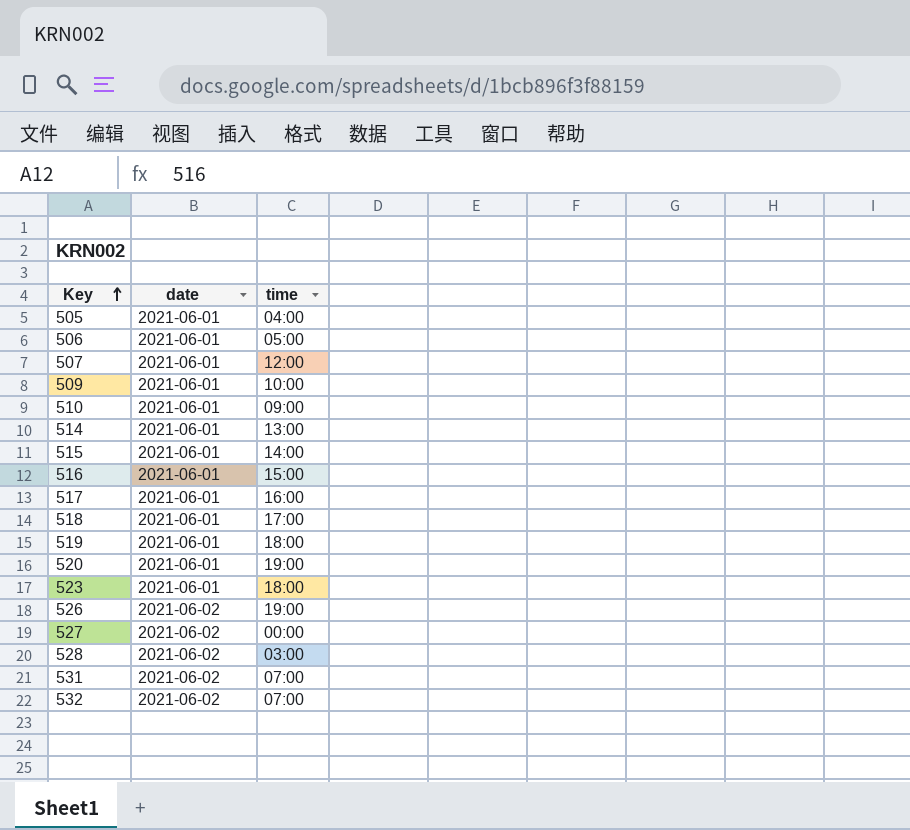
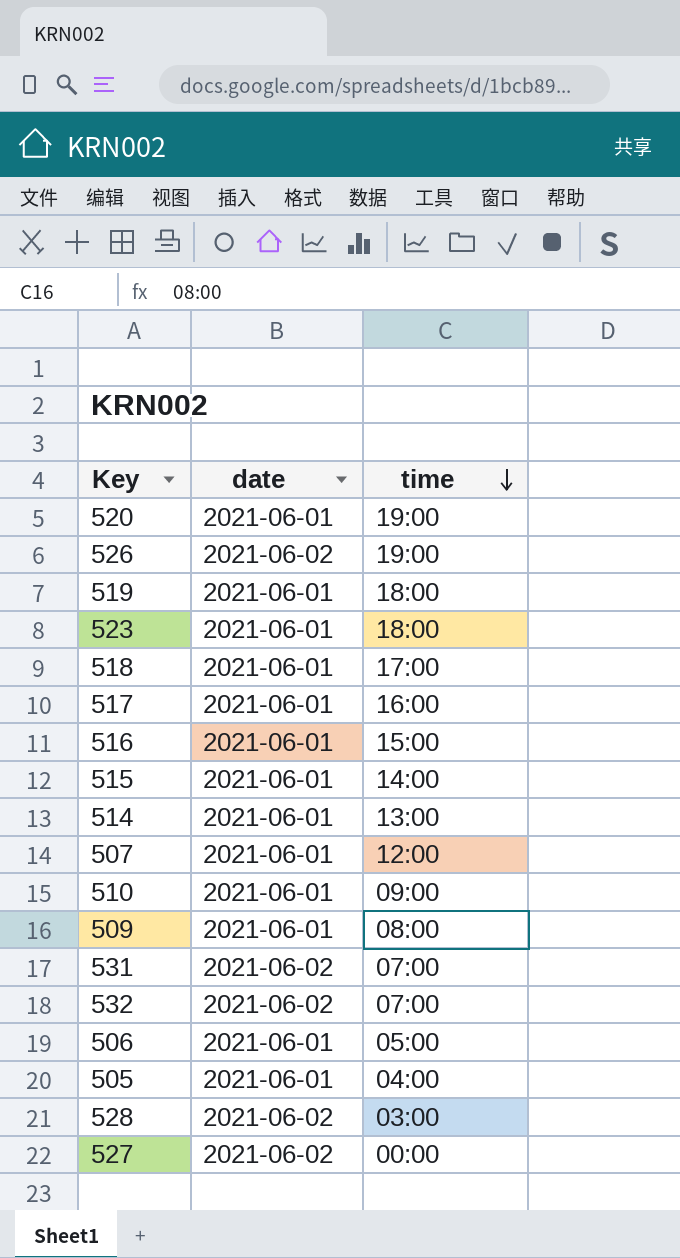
row order: Key ascending -> time descending
509 | time: 10:00 -> 08:00

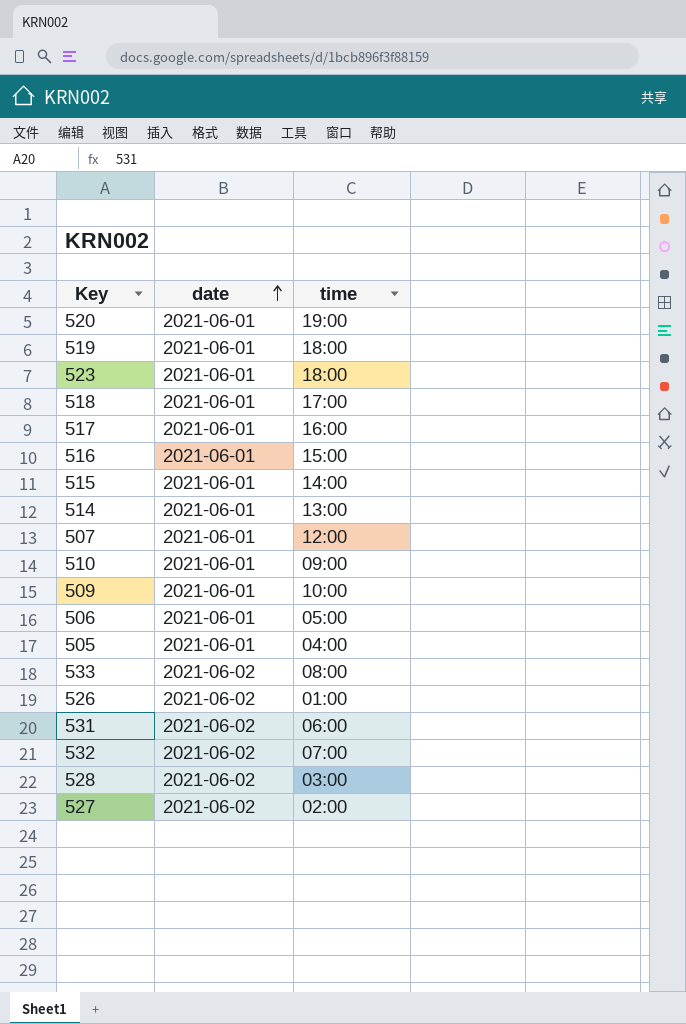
row order: time descending -> date ascending
509 | time: 08:00 -> 10:00
row 533: none -> 2021-06-02 | 08:00
526 | time: 19:00 -> 01:00
531 | time: 07:00 -> 06:00
527 | time: 00:00 -> 02:00

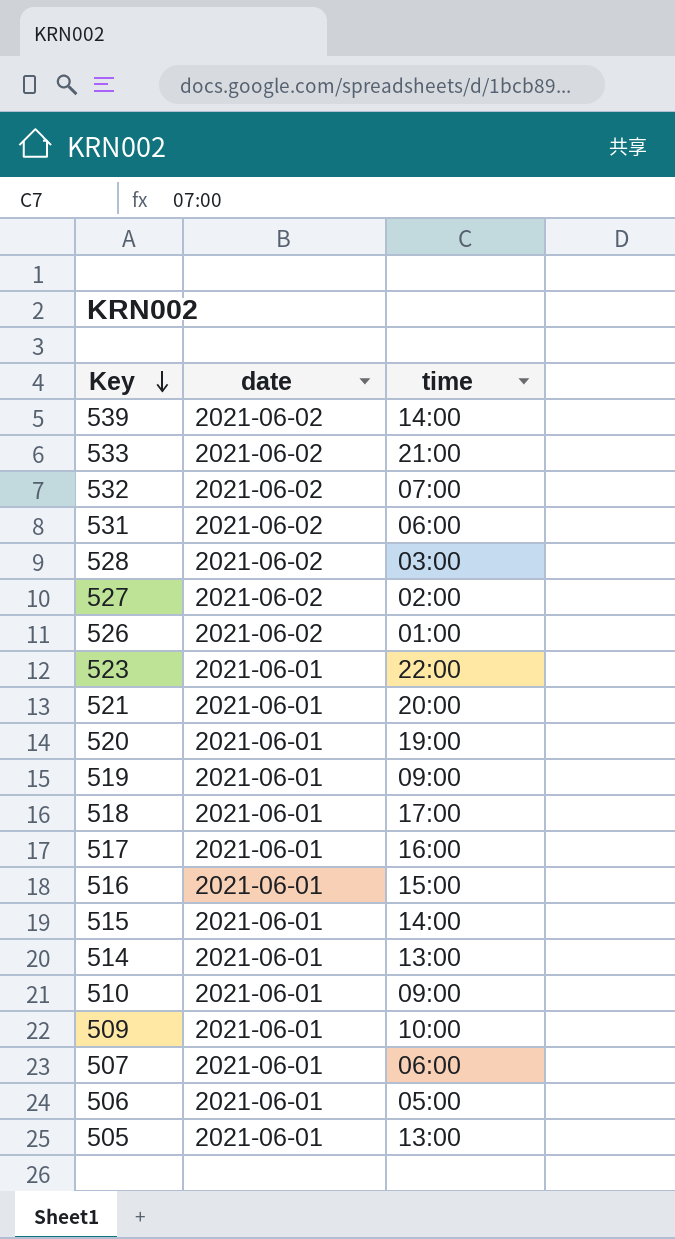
row order: date ascending -> Key descending
row 539: none -> 2021-06-02 | 14:00
533 | time: 08:00 -> 21:00
523 | time: 18:00 -> 22:00
row 521: none -> 2021-06-01 | 20:00
519 | time: 18:00 -> 09:00
507 | time: 12:00 -> 06:00
505 | time: 04:00 -> 13:00

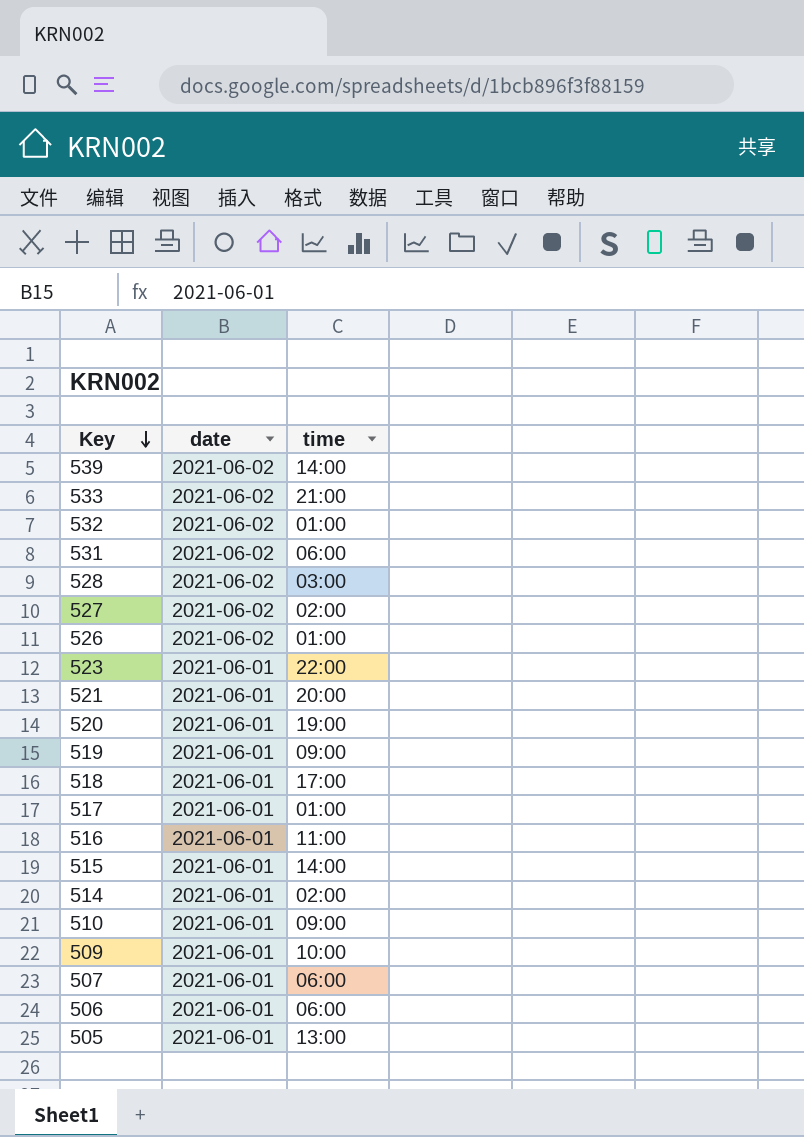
532 | time: 07:00 -> 01:00
517 | time: 16:00 -> 01:00
516 | time: 15:00 -> 11:00
514 | time: 13:00 -> 02:00
506 | time: 05:00 -> 06:00

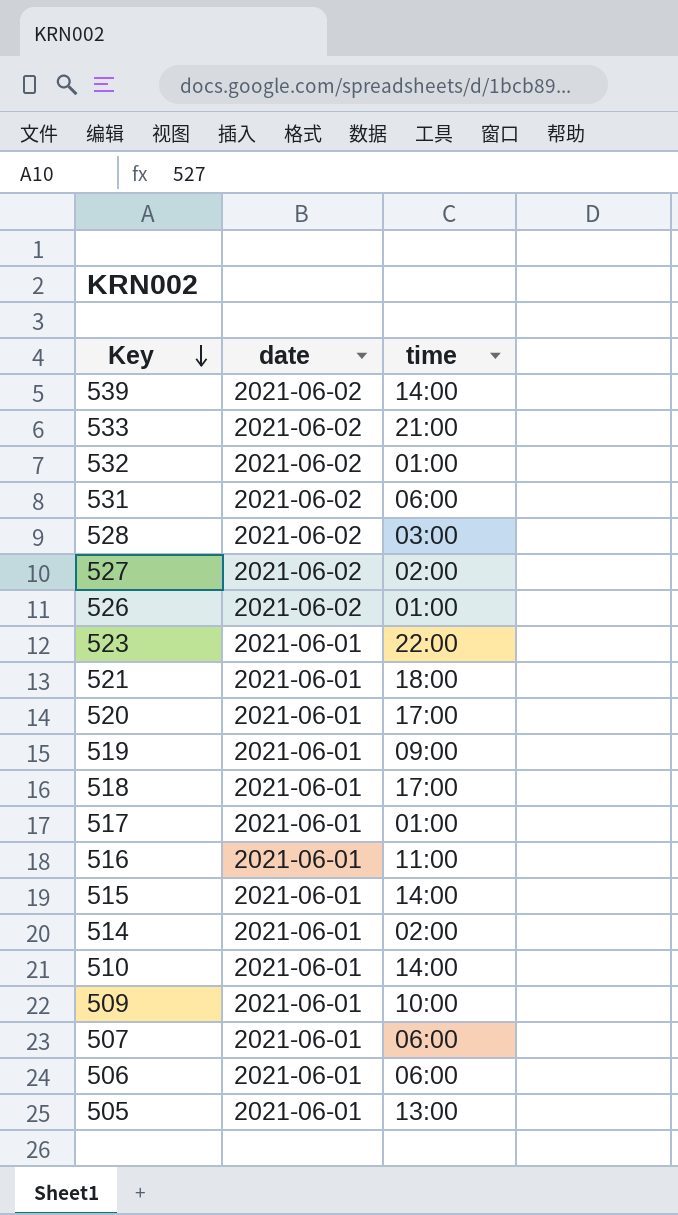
521 | time: 20:00 -> 18:00
520 | time: 19:00 -> 17:00
510 | time: 09:00 -> 14:00

